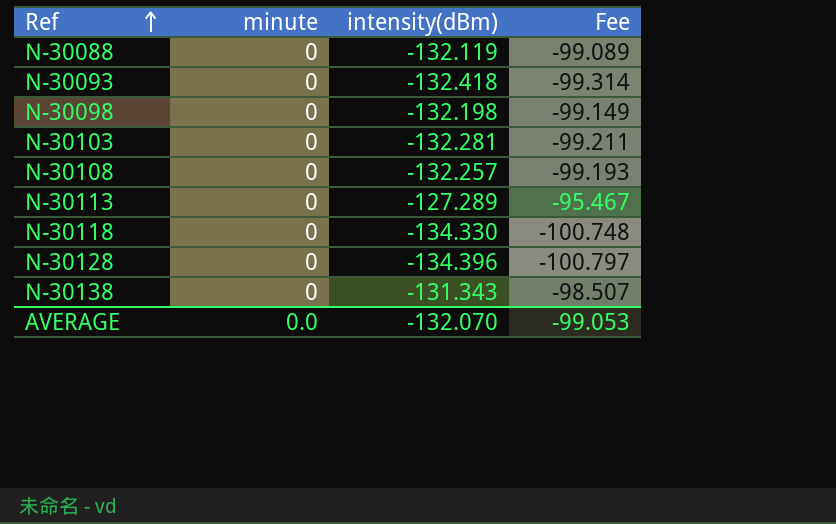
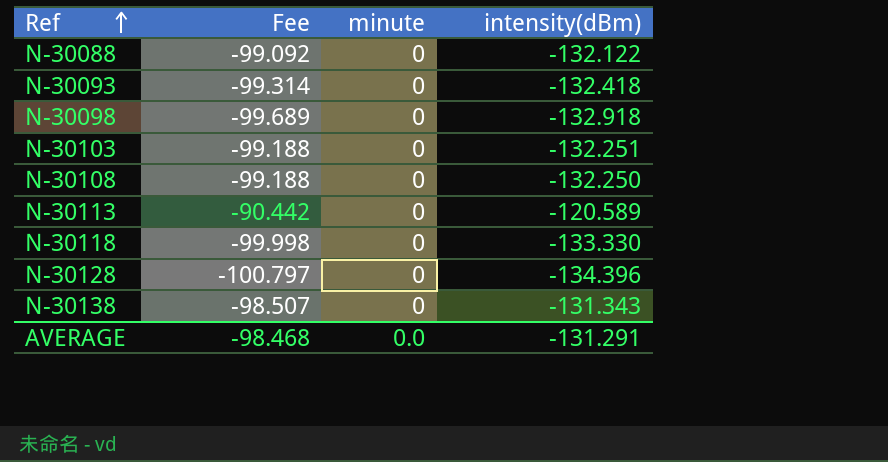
column Fee | position: 4 -> 2
N-30088 | Fee: -99.089 -> -99.092
N-30088 | intensity(dBm): -132.119 -> -132.122
N-30098 | Fee: -99.149 -> -99.689
N-30098 | intensity(dBm): -132.198 -> -132.918
N-30103 | Fee: -99.211 -> -99.188
N-30103 | intensity(dBm): -132.281 -> -132.251
N-30108 | Fee: -99.193 -> -99.188
N-30108 | intensity(dBm): -132.257 -> -132.250
N-30113 | Fee: -95.467 -> -90.442
N-30113 | intensity(dBm): -127.289 -> -120.589
N-30118 | Fee: -100.748 -> -99.998
N-30118 | intensity(dBm): -134.330 -> -133.330
AVERAGE | Fee: -99.053 -> -98.468
AVERAGE | intensity(dBm): -132.070 -> -131.291

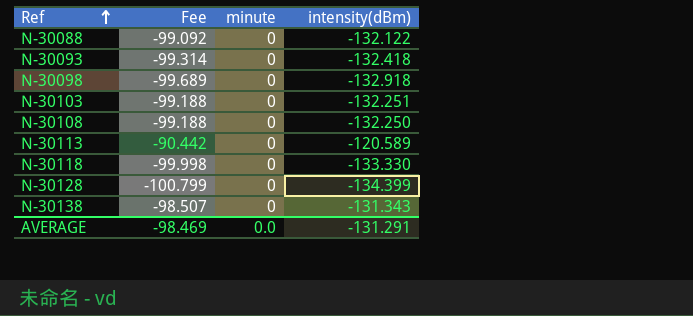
N-30128 | Fee: -100.797 -> -100.799
N-30128 | intensity(dBm): -134.396 -> -134.399
AVERAGE | Fee: -98.468 -> -98.469

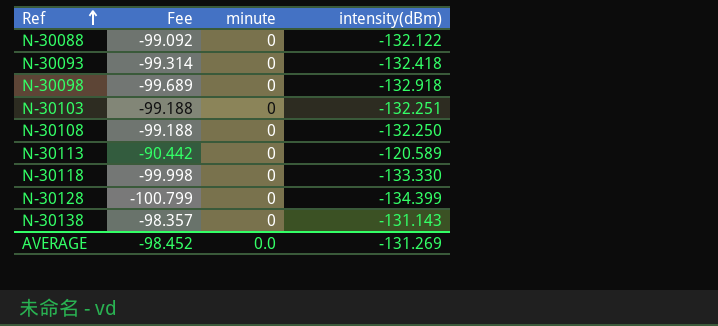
N-30138 | Fee: -98.507 -> -98.357
N-30138 | intensity(dBm): -131.343 -> -131.143
AVERAGE | Fee: -98.469 -> -98.452
AVERAGE | intensity(dBm): -131.291 -> -131.269

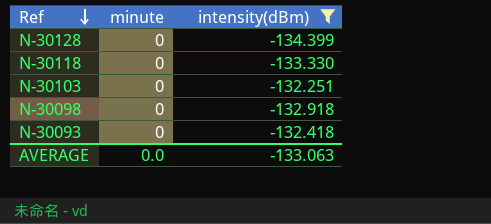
filter: none -> intensity(dBm) <= -132.251
row order: Ref ascending -> Ref descending
column Fee | formula: [intensity(dBm)] * 0.75 -> none
AVERAGE | intensity(dBm): -131.269 -> -133.063

